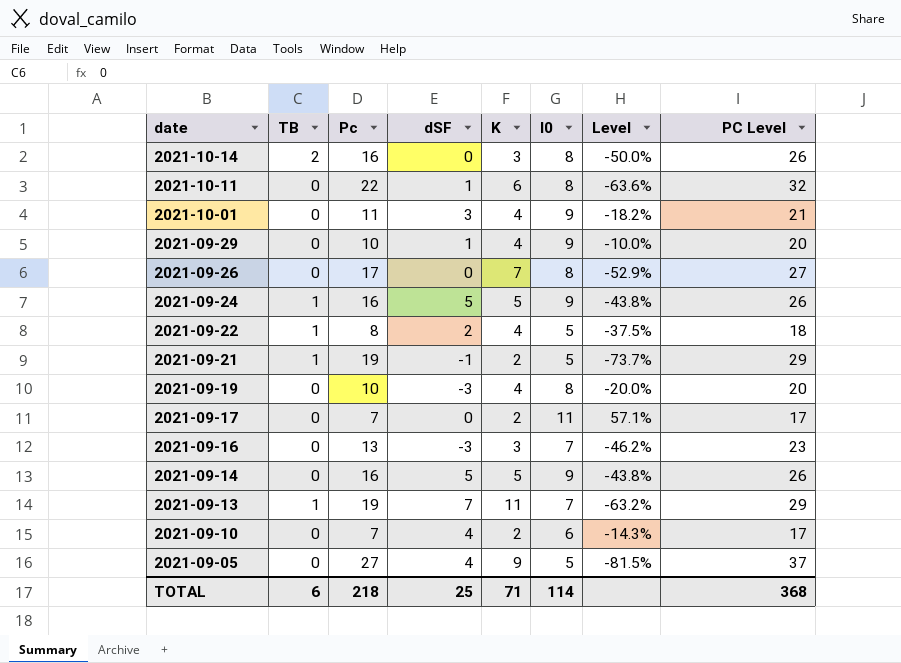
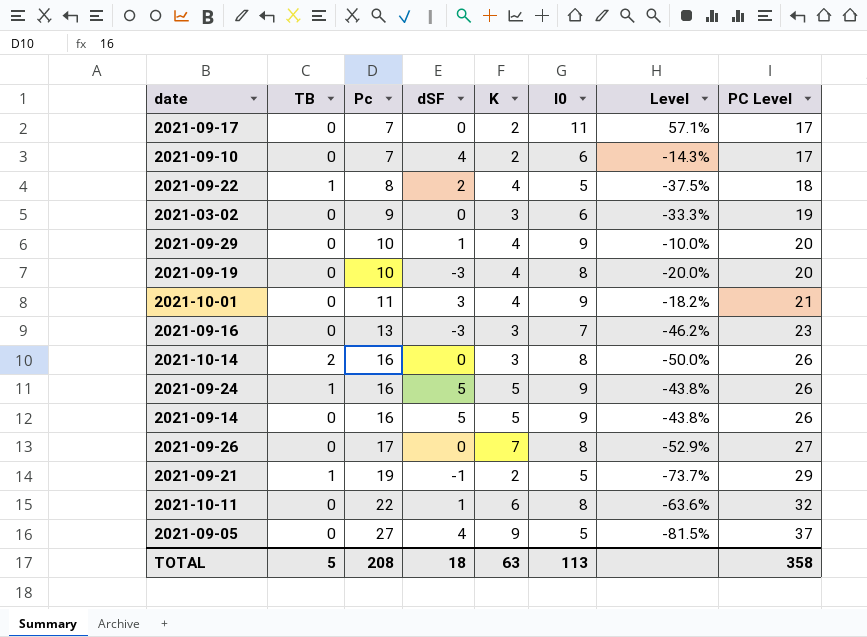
row order: date descending -> Pc ascending
row 2021-09-13: 1 | 19 | 7 | 11 | 7 | -63.2% | 29 -> none
row 2021-03-02: none -> 0 | 9 | 0 | 3 | 6 | -33.3% | 19
TOTAL | TB: 6 -> 5
TOTAL | Pc: 218 -> 208
TOTAL | dSF: 25 -> 18
TOTAL | K: 71 -> 63
TOTAL | I0: 114 -> 113
TOTAL | PC Level: 368 -> 358

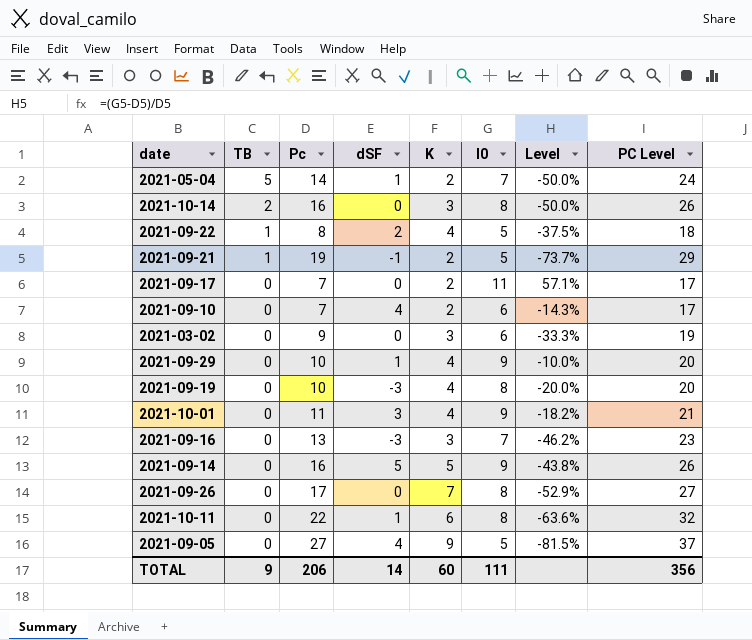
row order: Pc ascending -> TB descending
row 2021-09-24: 1 | 16 | 5 | 5 | 9 | -43.8% | 26 -> none
row 2021-05-04: none -> 5 | 14 | 1 | 2 | 7 | -50.0% | 24
TOTAL | TB: 5 -> 9
TOTAL | Pc: 208 -> 206
TOTAL | dSF: 18 -> 14
TOTAL | K: 63 -> 60
TOTAL | I0: 113 -> 111
TOTAL | PC Level: 358 -> 356

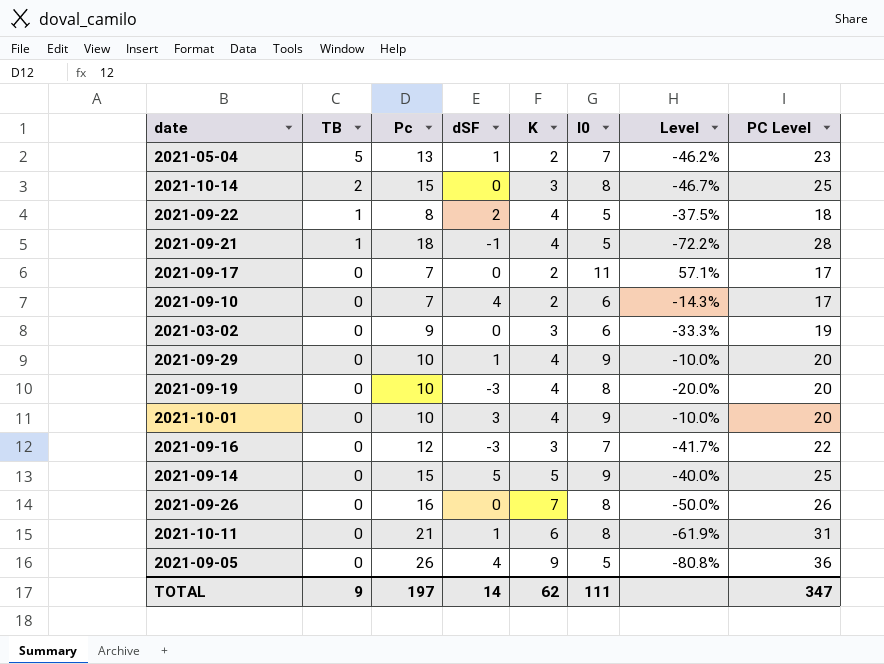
2021-05-04 | Pc: 14 -> 13
2021-05-04 | Level: -50.0% -> -46.2%
2021-05-04 | PC Level: 24 -> 23
2021-10-14 | Pc: 16 -> 15
2021-10-14 | Level: -50.0% -> -46.7%
2021-10-14 | PC Level: 26 -> 25
2021-09-21 | Pc: 19 -> 18
2021-09-21 | K: 2 -> 4
2021-09-21 | Level: -73.7% -> -72.2%
2021-09-21 | PC Level: 29 -> 28
2021-10-01 | Pc: 11 -> 10
2021-10-01 | Level: -18.2% -> -10.0%
2021-10-01 | PC Level: 21 -> 20
2021-09-16 | Pc: 13 -> 12
2021-09-16 | Level: -46.2% -> -41.7%
2021-09-16 | PC Level: 23 -> 22
2021-09-14 | Pc: 16 -> 15
2021-09-14 | Level: -43.8% -> -40.0%
2021-09-14 | PC Level: 26 -> 25
2021-09-26 | Pc: 17 -> 16
2021-09-26 | Level: -52.9% -> -50.0%
2021-09-26 | PC Level: 27 -> 26
2021-10-11 | Pc: 22 -> 21
2021-10-11 | Level: -63.6% -> -61.9%
2021-10-11 | PC Level: 32 -> 31
2021-09-05 | Pc: 27 -> 26
2021-09-05 | Level: -81.5% -> -80.8%
2021-09-05 | PC Level: 37 -> 36
TOTAL | Pc: 206 -> 197
TOTAL | K: 60 -> 62
TOTAL | PC Level: 356 -> 347

